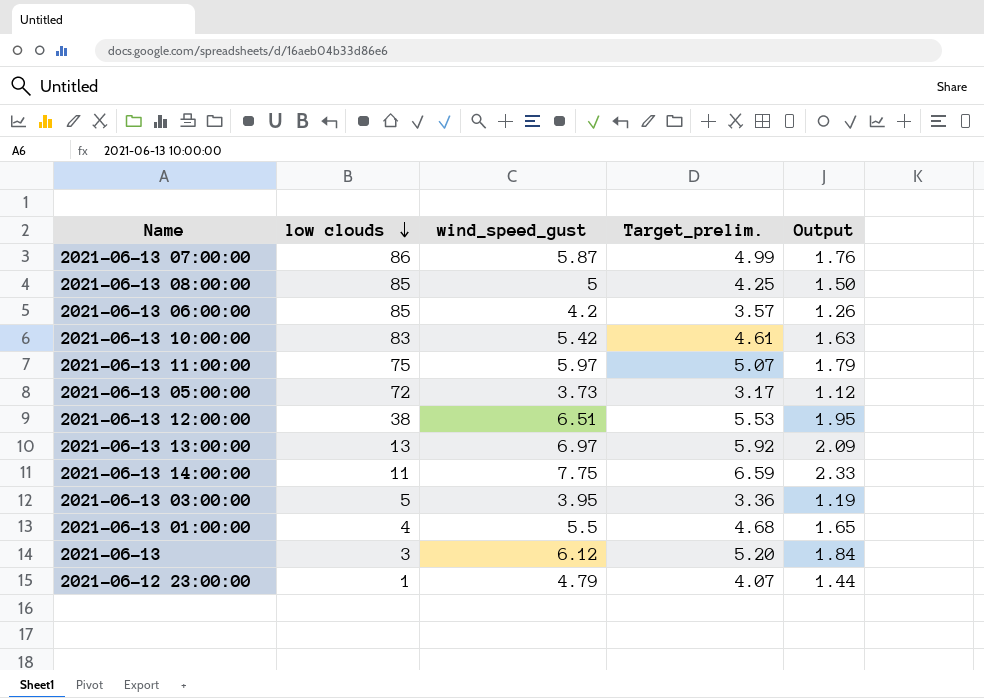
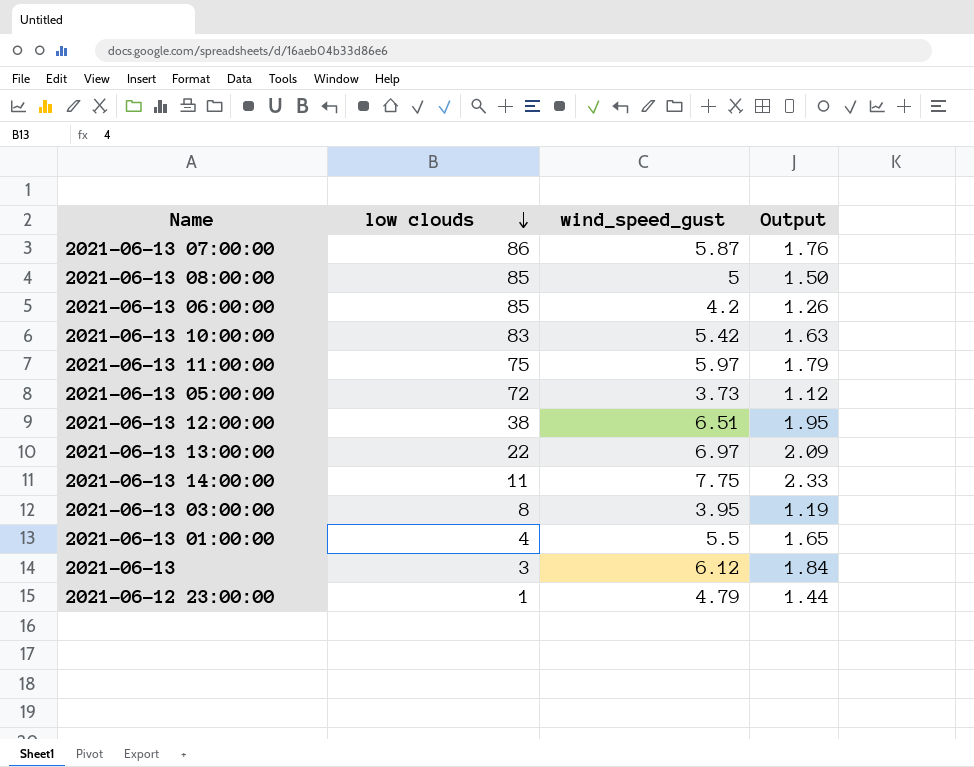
column Target_prelim. | formula: [wind_speed_gust] * 0.85 -> none
2021-06-13 13:00:00 | low clouds: 13 -> 22
2021-06-13 03:00:00 | low clouds: 5 -> 8

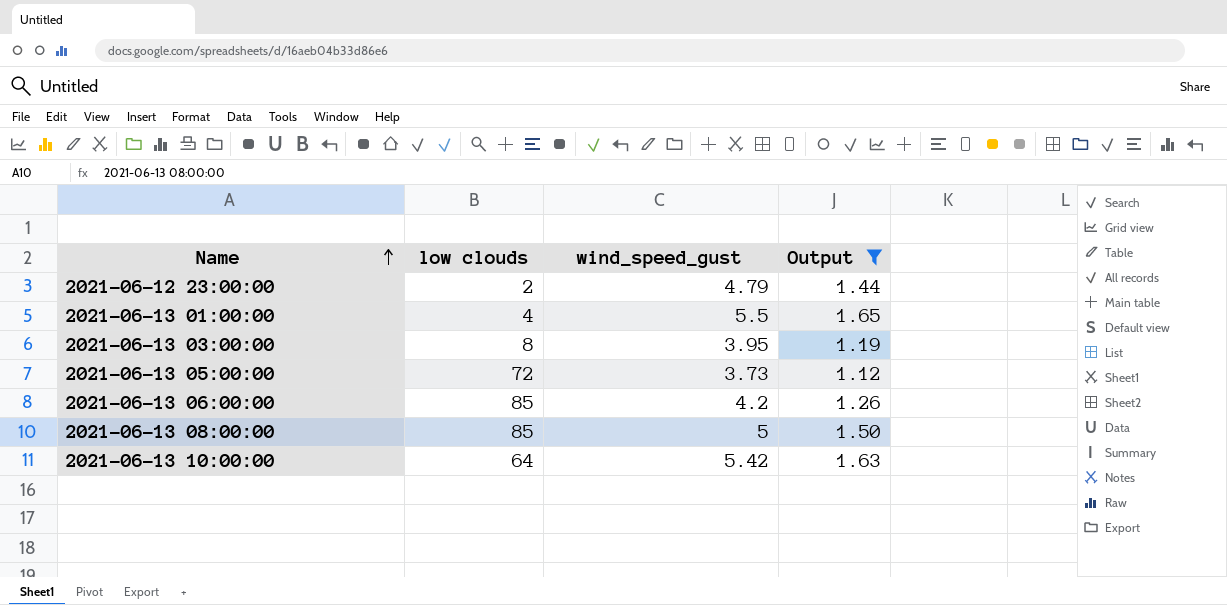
filter: none -> Output <= 1.65
row order: low clouds descending -> Name ascending
2021-06-12 23:00:00 | low clouds: 1 -> 2
2021-06-13 10:00:00 | low clouds: 83 -> 64

